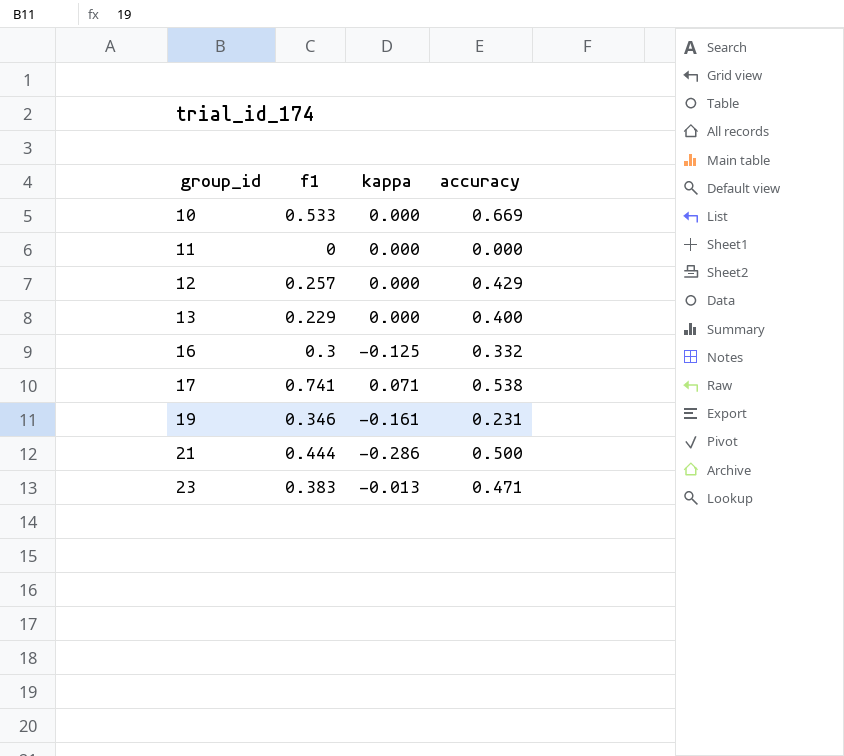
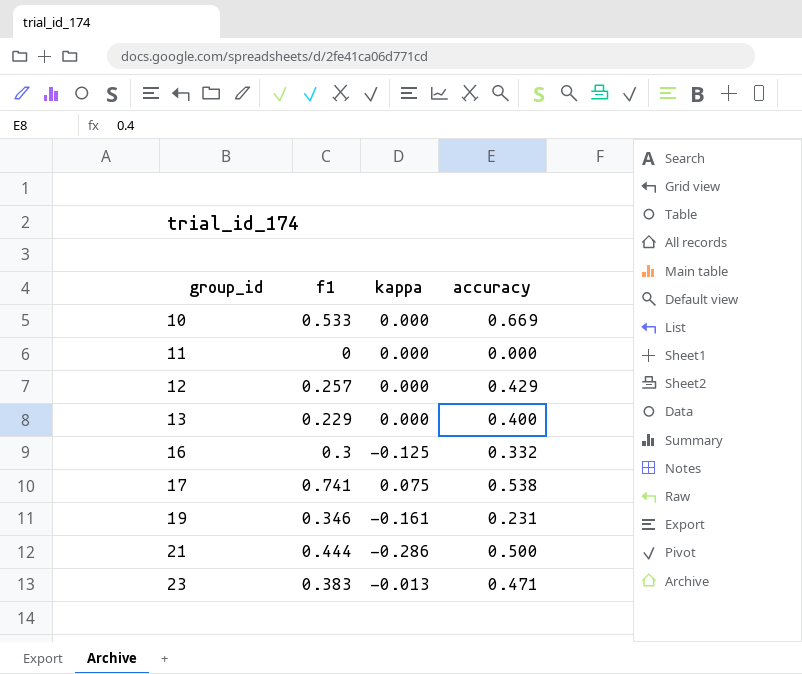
17 | kappa: 0.071 -> 0.075

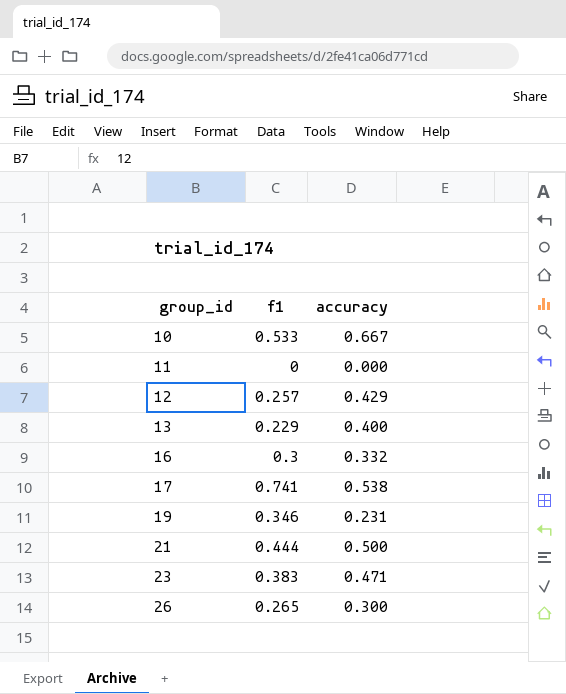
column kappa | position: 3 -> none
10 | accuracy: 0.669 -> 0.667
row 26: none -> 0.265 | 0.300

